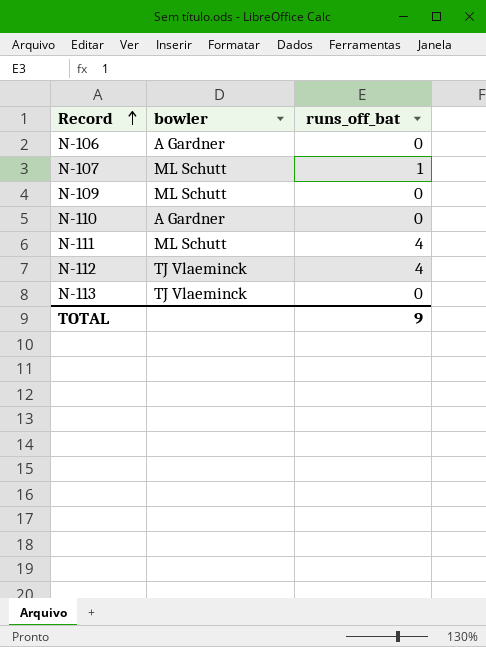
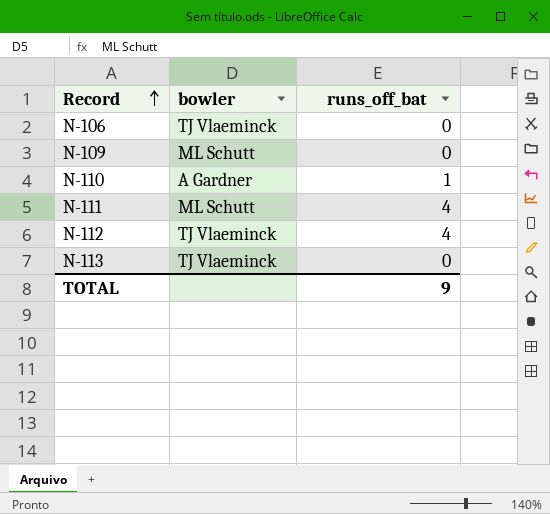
row N-107: ML Schutt | 1 -> none
N-106 | bowler: A Gardner -> TJ Vlaeminck
N-110 | runs_off_bat: 0 -> 1

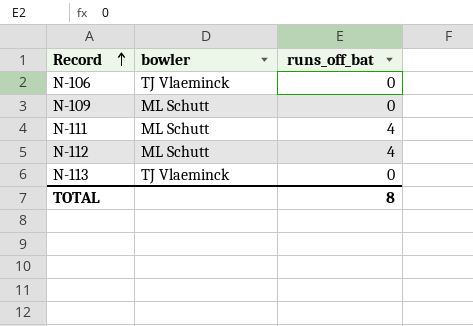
row N-110: A Gardner | 1 -> none
N-112 | bowler: TJ Vlaeminck -> ML Schutt
TOTAL | runs_off_bat: 9 -> 8

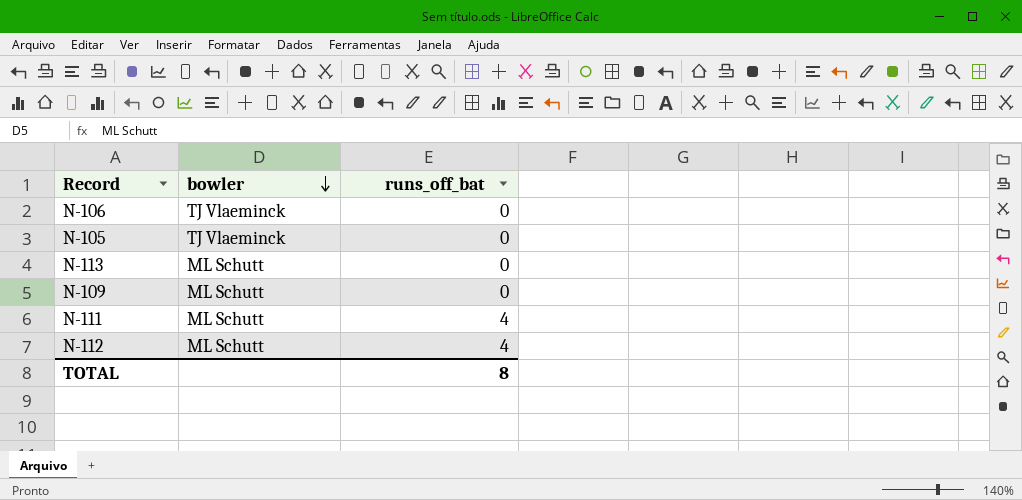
row order: Record ascending -> bowler descending
row N-105: none -> TJ Vlaeminck | 0
N-113 | bowler: TJ Vlaeminck -> ML Schutt

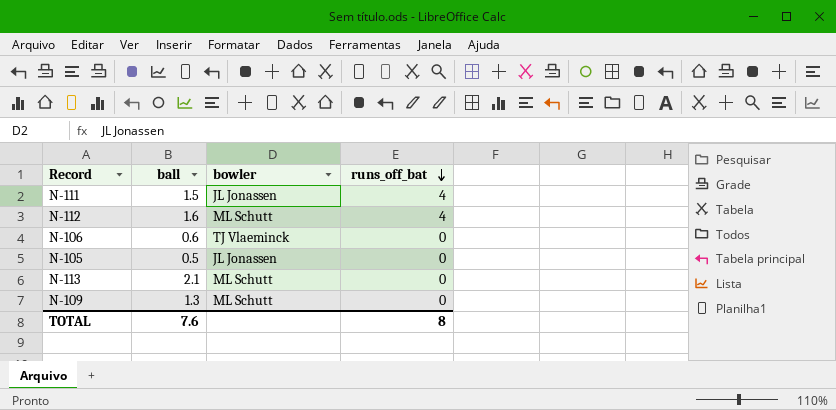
row order: bowler descending -> runs_off_bat descending
column ball | position: none -> 2
N-111 | bowler: ML Schutt -> JL Jonassen
N-105 | bowler: TJ Vlaeminck -> JL Jonassen

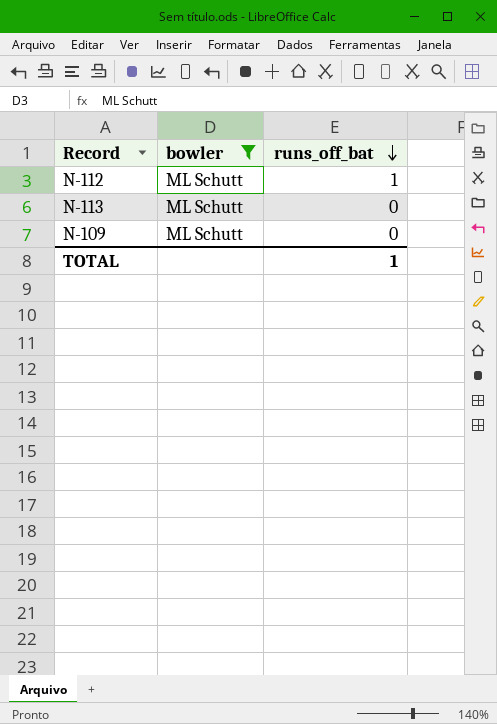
filter: none -> bowler = ML Schutt
column ball | position: 2 -> none
N-112 | runs_off_bat: 4 -> 1
TOTAL | runs_off_bat: 8 -> 1

